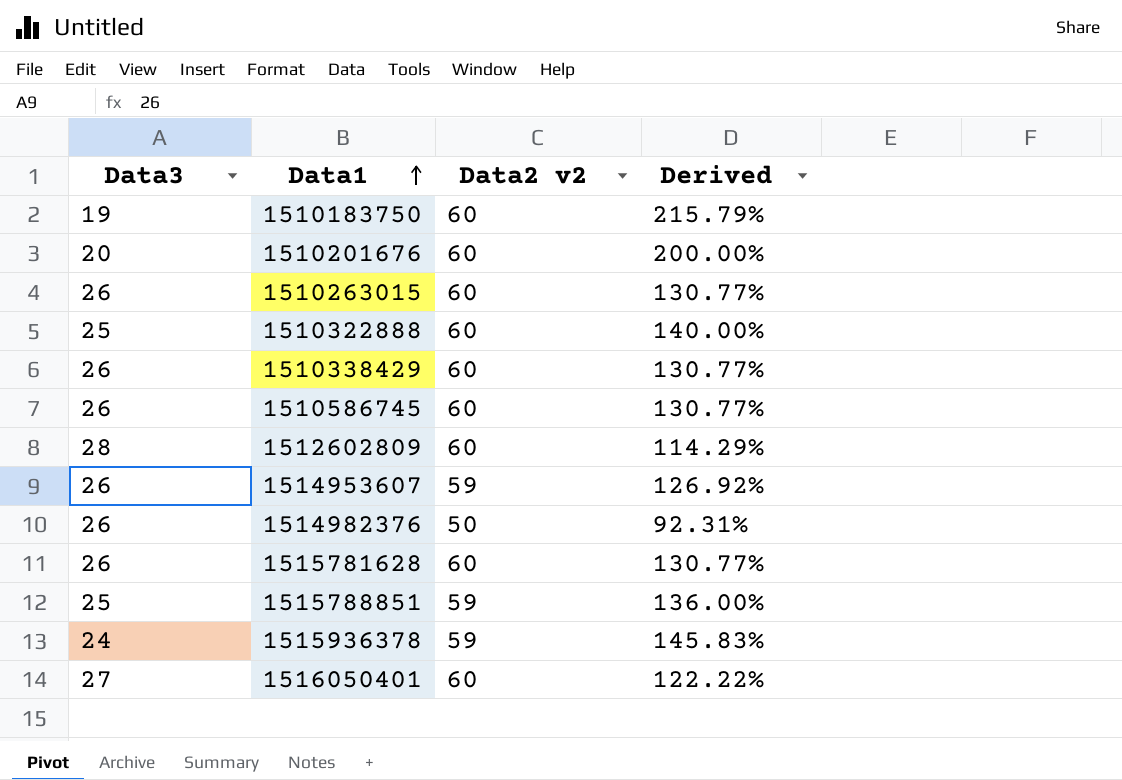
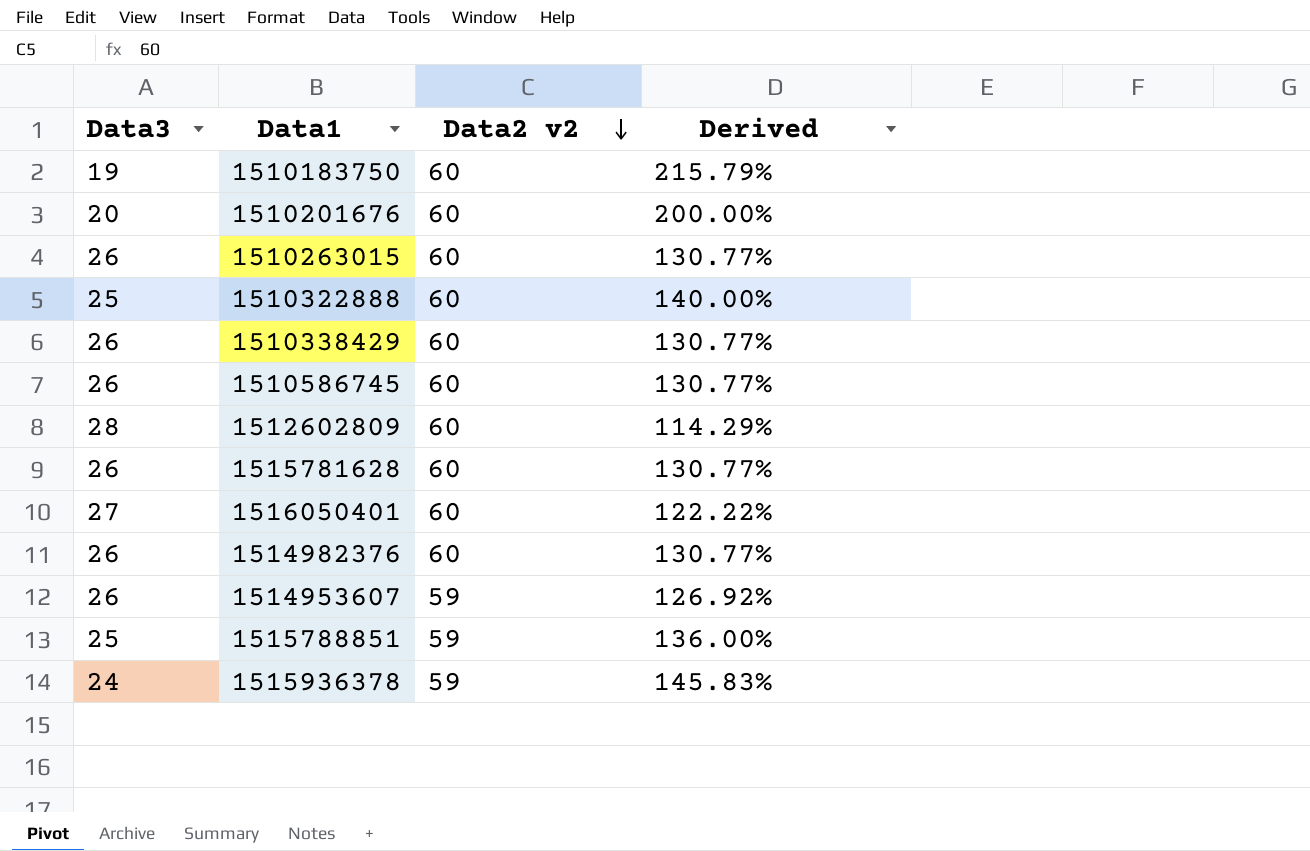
row order: Data1 ascending -> Data2 v2 descending
1514982376 | Data2 v2: 50 -> 60
1514982376 | Derived: 92.31% -> 130.77%

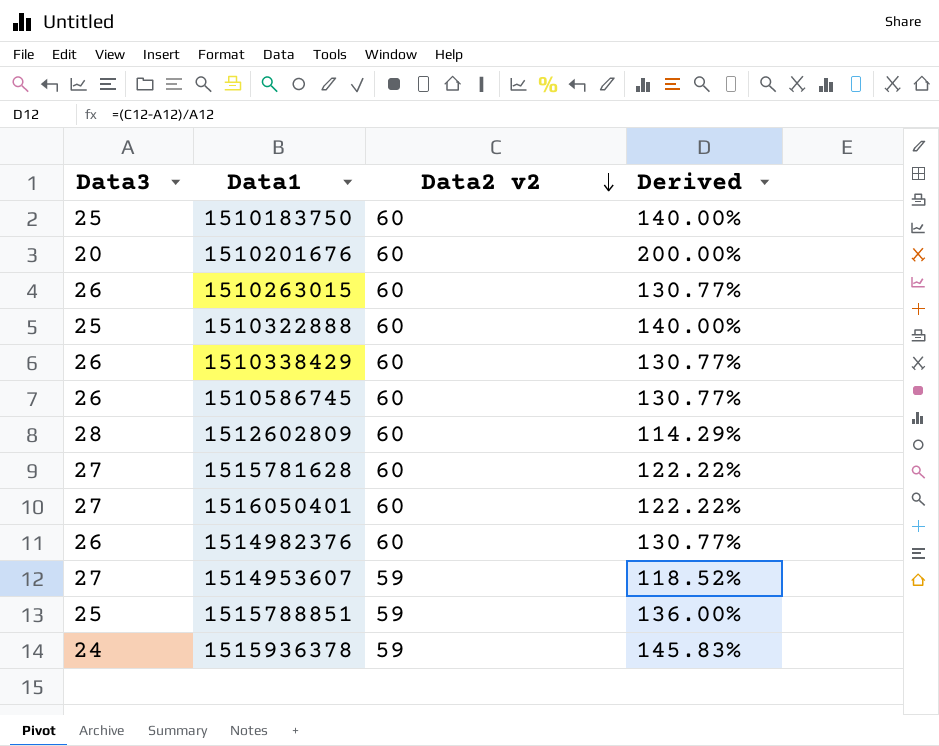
1510183750 | Data3: 19 -> 25
1510183750 | Derived: 215.79% -> 140.00%
1515781628 | Data3: 26 -> 27
1515781628 | Derived: 130.77% -> 122.22%
1514953607 | Data3: 26 -> 27
1514953607 | Derived: 126.92% -> 118.52%

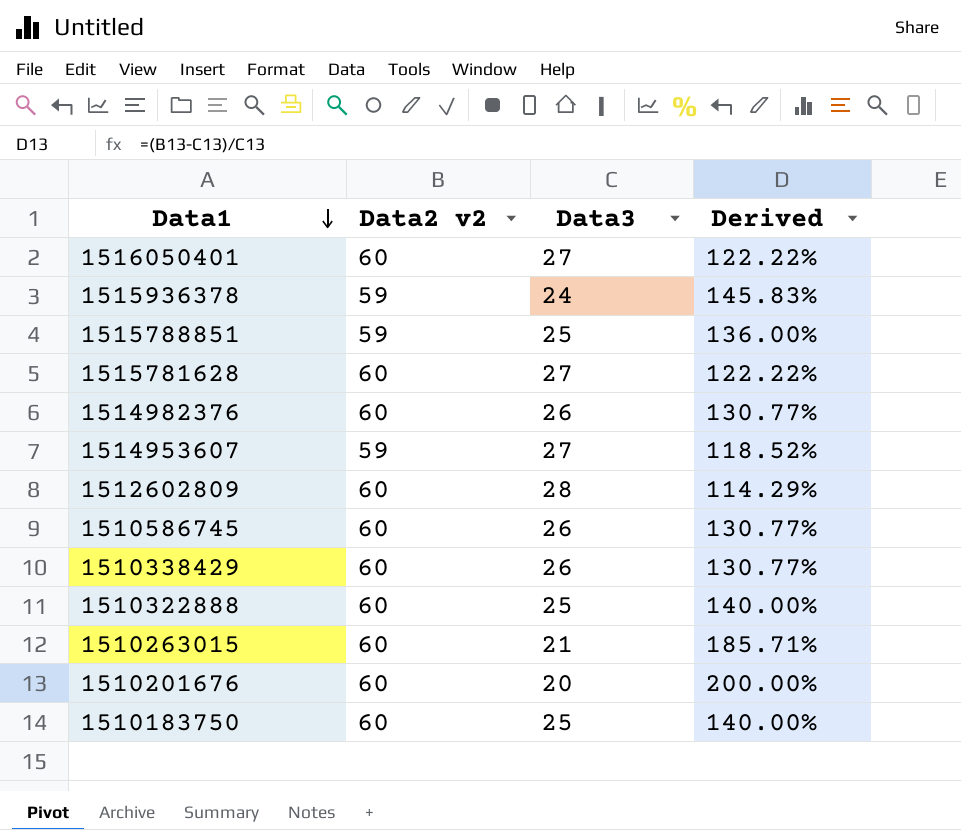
row order: Data2 v2 descending -> Data1 descending
column Data3 | position: 1 -> 3
1510263015 | Data3: 26 -> 21
1510263015 | Derived: 130.77% -> 185.71%

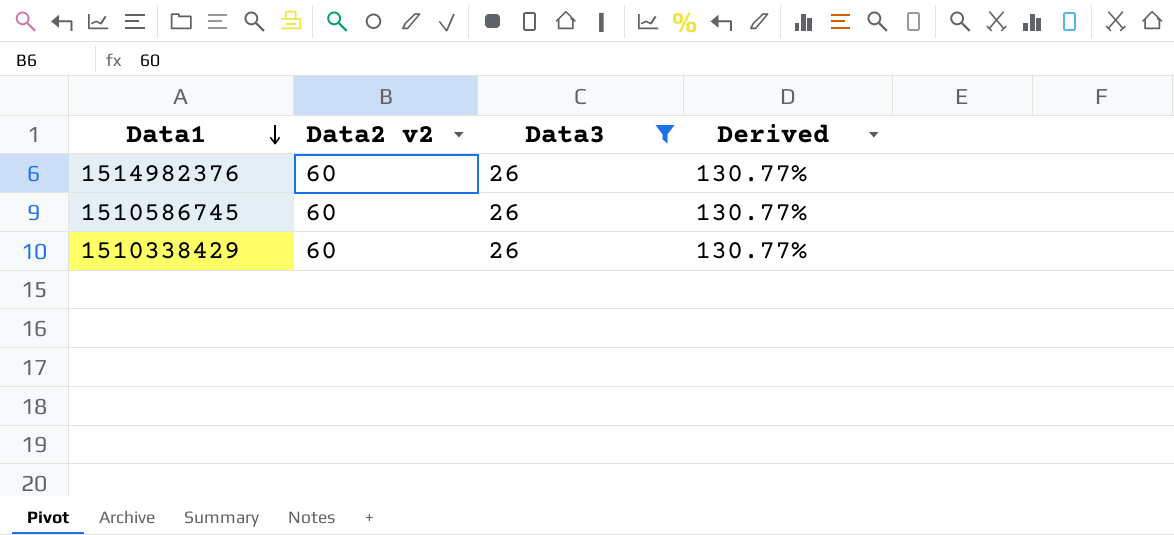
filter: none -> Data3 = 26

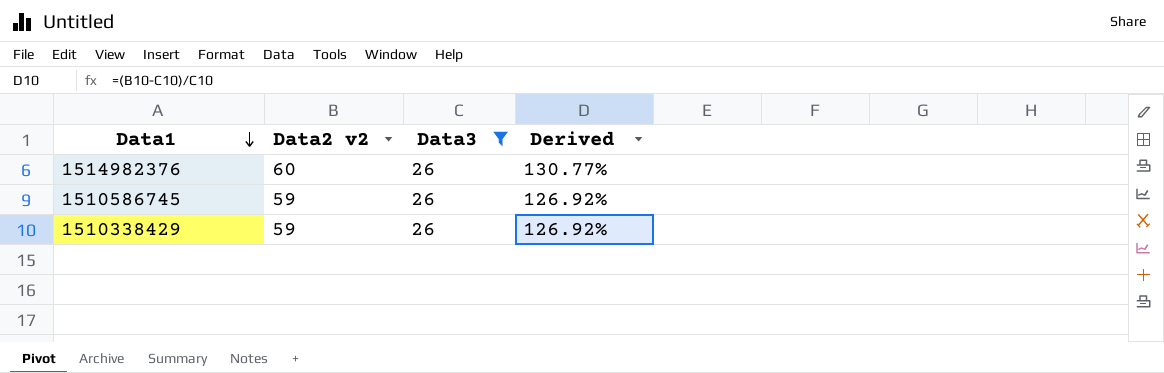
1510586745 | Data2 v2: 60 -> 59
1510586745 | Derived: 130.77% -> 126.92%
1510338429 | Data2 v2: 60 -> 59
1510338429 | Derived: 130.77% -> 126.92%

